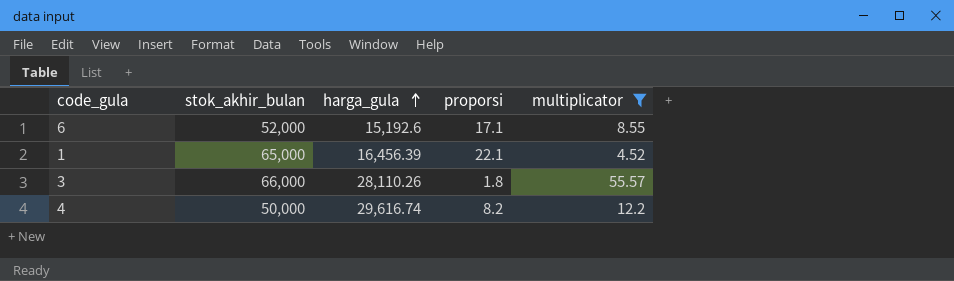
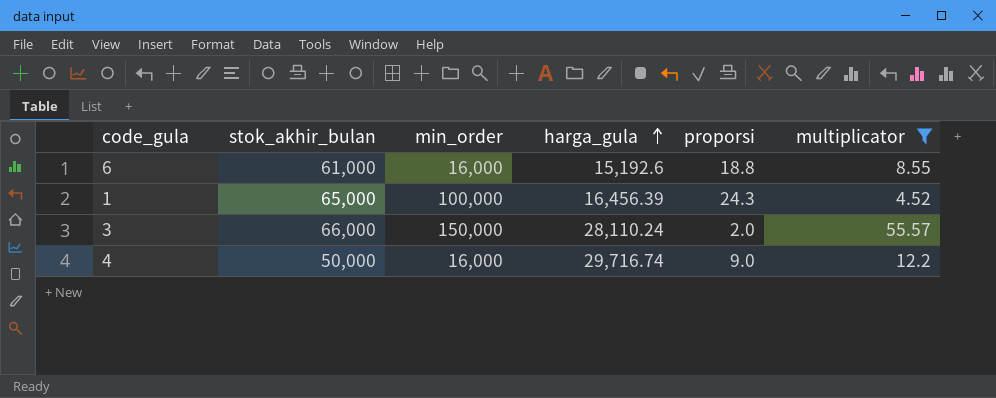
column min_order | position: none -> 3
6 | stok_akhir_bulan: 52,000 -> 61,000
6 | proporsi: 17.1 -> 18.8
1 | proporsi: 22.1 -> 24.3
3 | harga_gula: 28,110.26 -> 28,110.24
3 | proporsi: 1.8 -> 2.0
4 | harga_gula: 29,616.74 -> 29,716.74
4 | proporsi: 8.2 -> 9.0

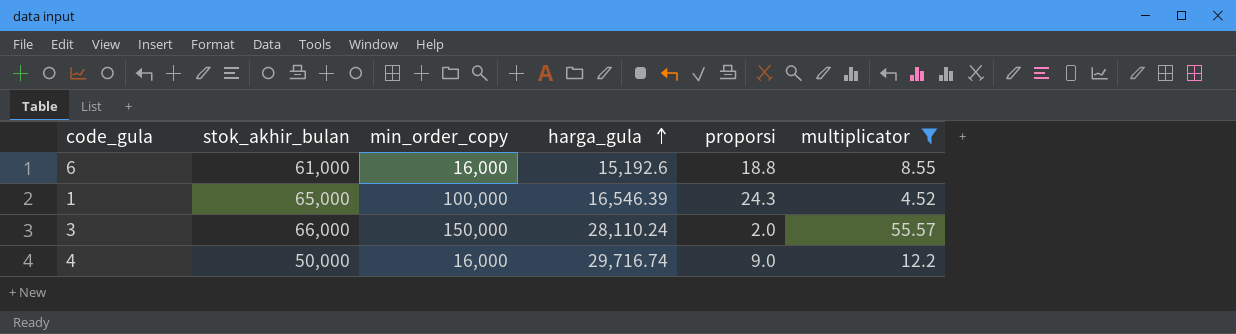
column name: min_order -> min_order_copy
1 | harga_gula: 16,456.39 -> 16,546.39

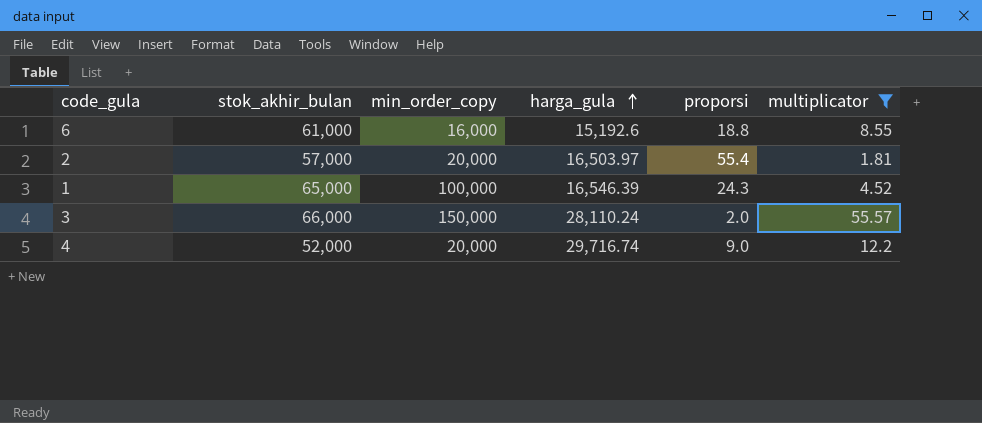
row 2: none -> 57,000 | 20,000 | 16,503.97 | 55.4 | 1.81
4 | stok_akhir_bulan: 50,000 -> 52,000
4 | min_order_copy: 16,000 -> 20,000

